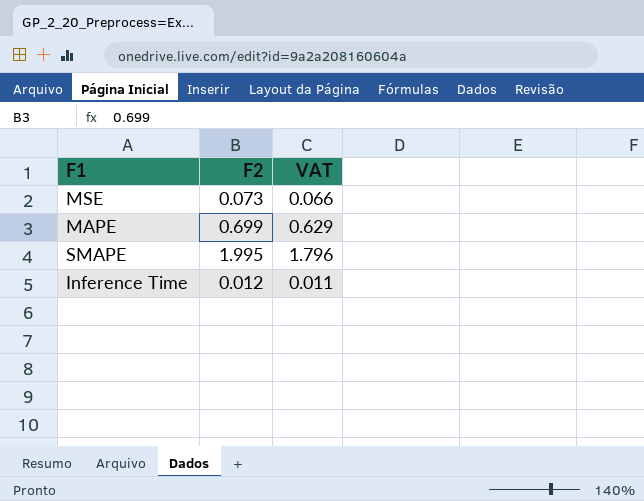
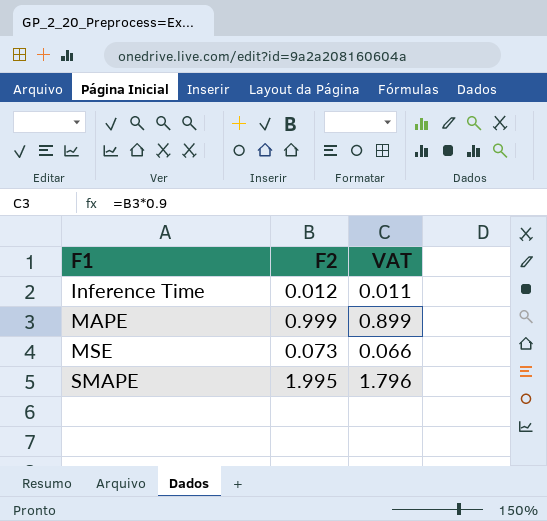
row order: none -> F1 ascending
MAPE | F2: 0.699 -> 0.999
MAPE | VAT: 0.629 -> 0.899

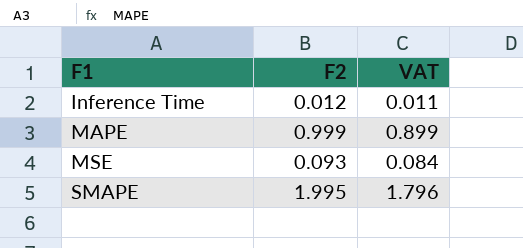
MSE | F2: 0.073 -> 0.093
MSE | VAT: 0.066 -> 0.084

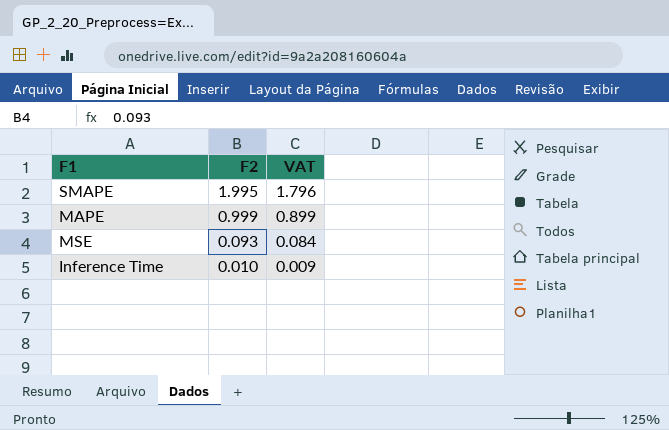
row order: F1 ascending -> F2 descending
Inference Time | F2: 0.012 -> 0.010
Inference Time | VAT: 0.011 -> 0.009

